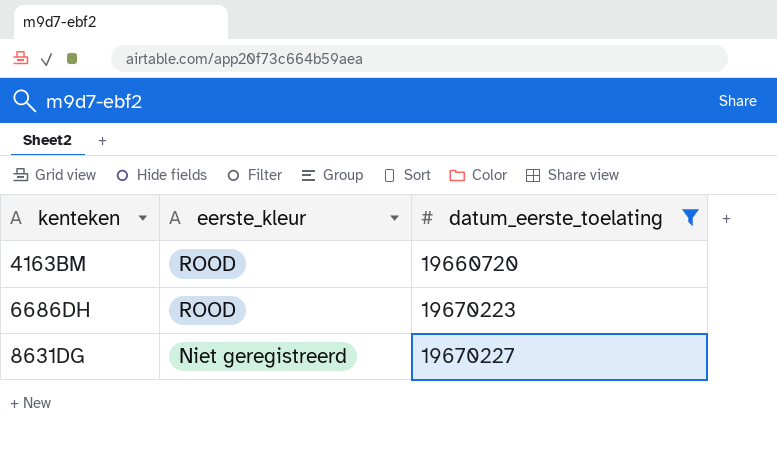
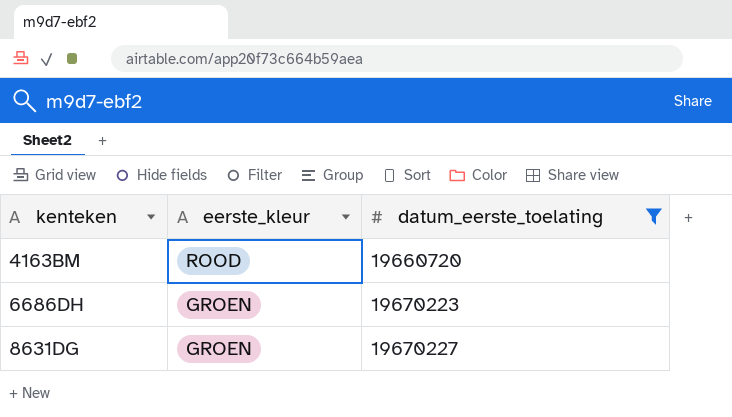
6686DH | eerste_kleur: ROOD -> GROEN
8631DG | eerste_kleur: Niet geregistreerd -> GROEN

